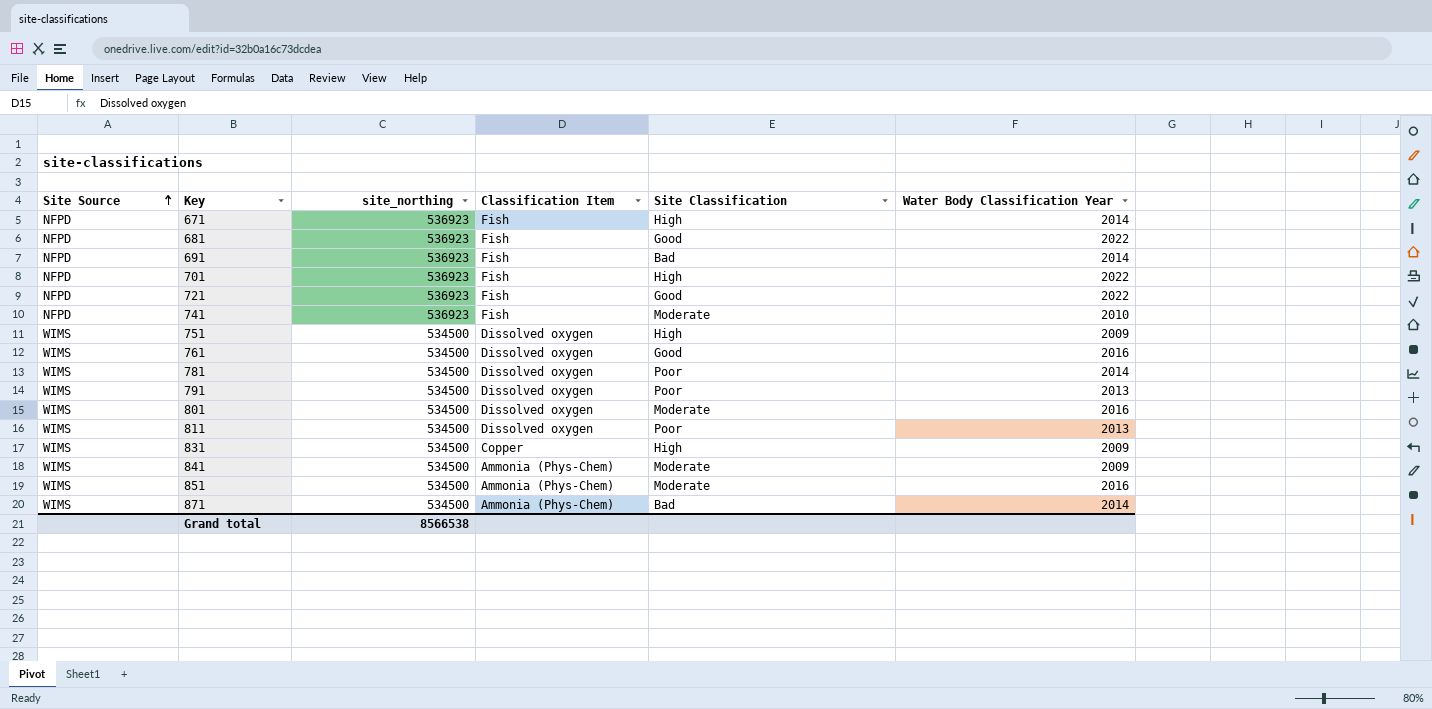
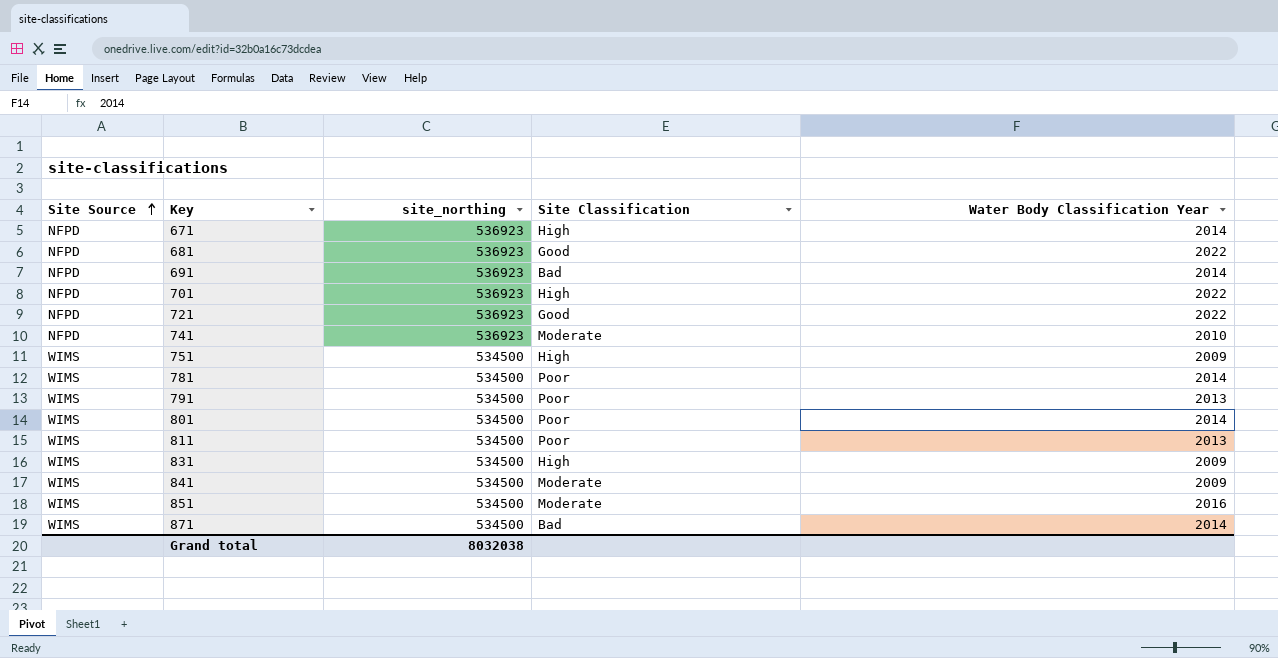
column Classification Item | position: 4 -> none
row 761: WIMS | 534500 | Dissolved oxygen | Good | 2016 -> none
801 | Site Classification: Moderate -> Poor
801 | Water Body Classification Year: 2016 -> 2014
Grand total | site_northing: 8566538 -> 8032038

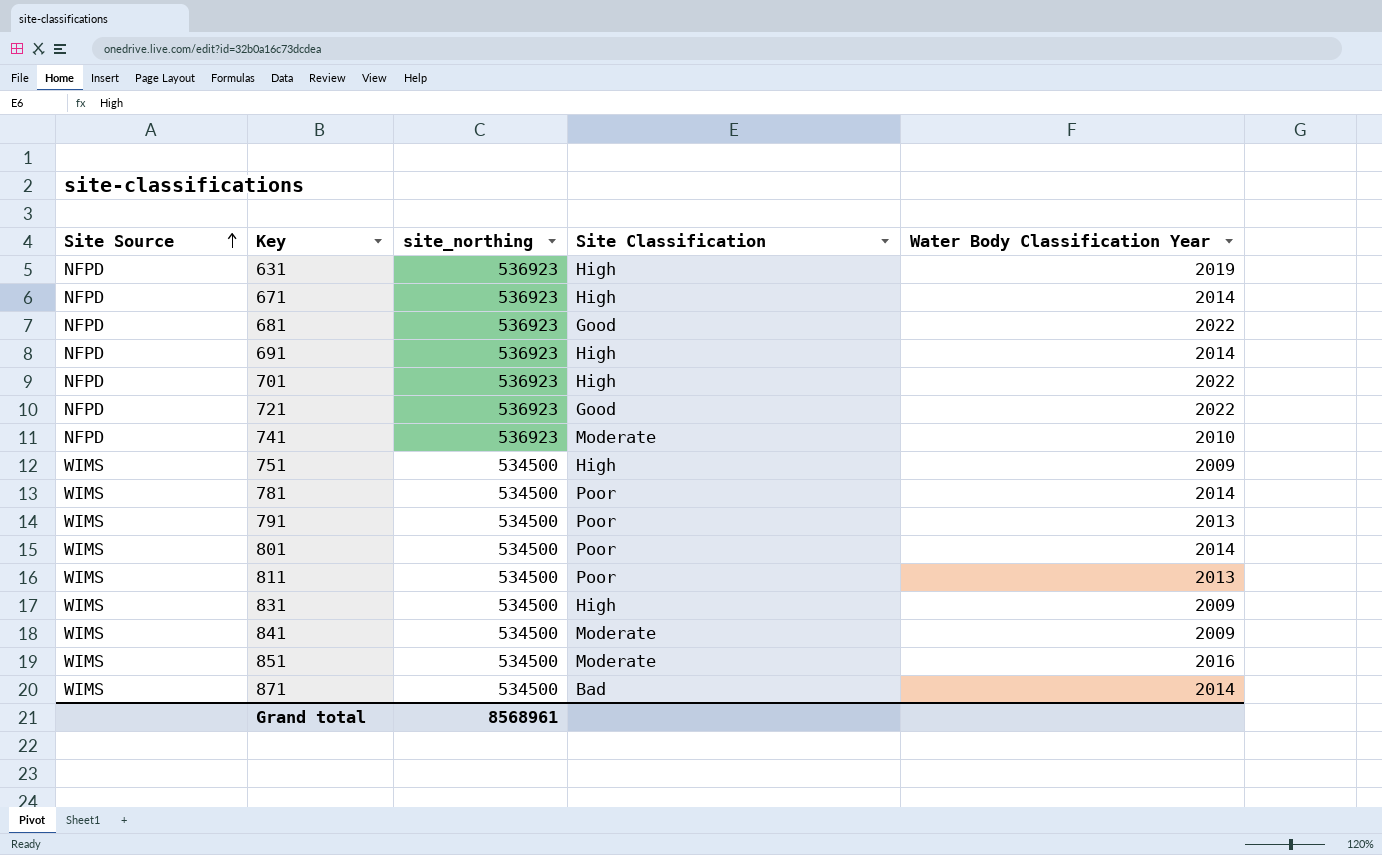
row 631: none -> NFPD | 536923 | High | 2019
691 | Site Classification: Bad -> High
Grand total | site_northing: 8032038 -> 8568961

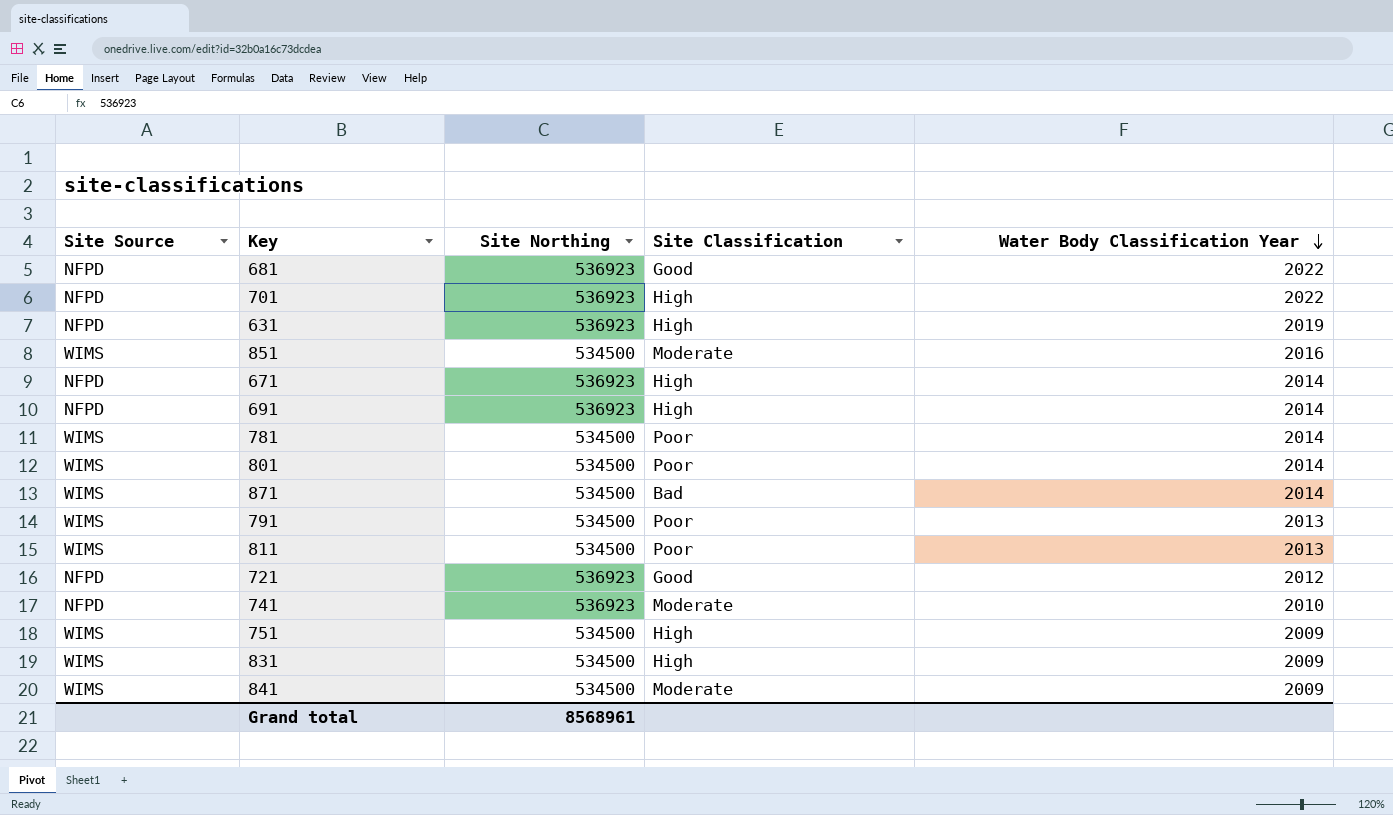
row order: Site Source ascending -> Water Body Classification Year descending
column name: site_northing -> Site Northing
721 | Water Body Classification Year: 2022 -> 2012

